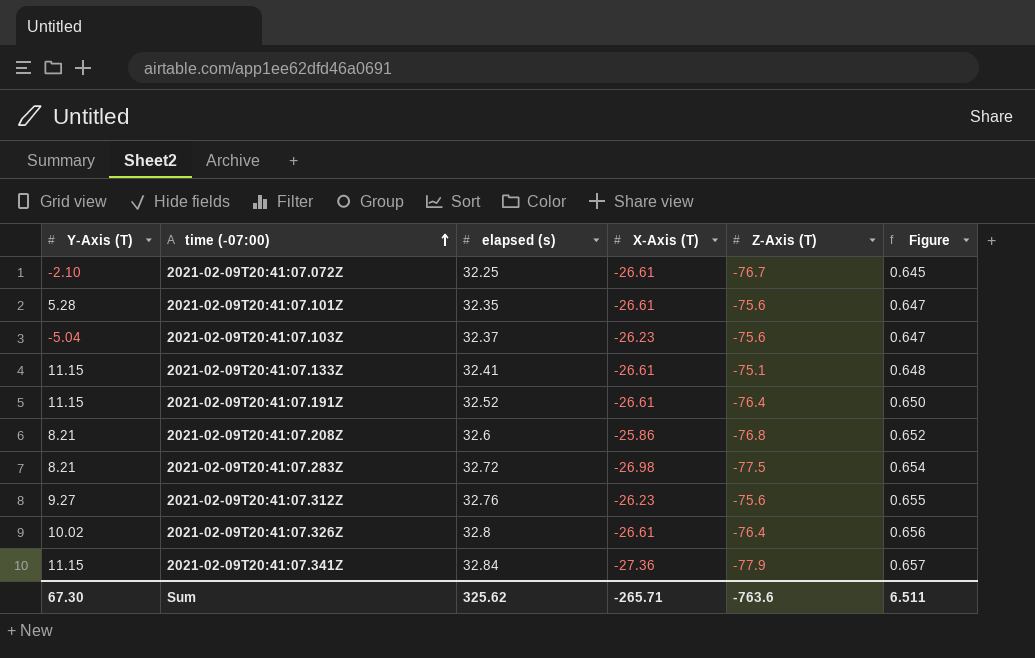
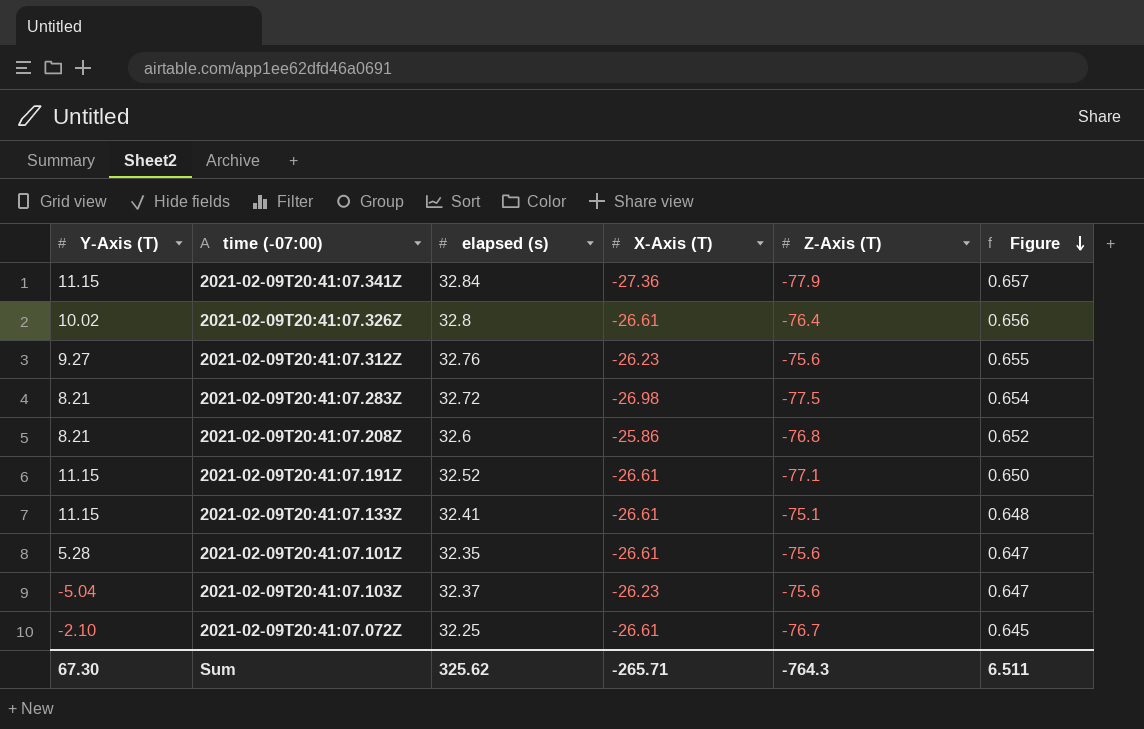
row order: time (-07:00) ascending -> Figure descending
2021-02-09T20:41:07.191Z | Z-Axis (T): -76.4 -> -77.1
Sum | Z-Axis (T): -763.6 -> -764.3

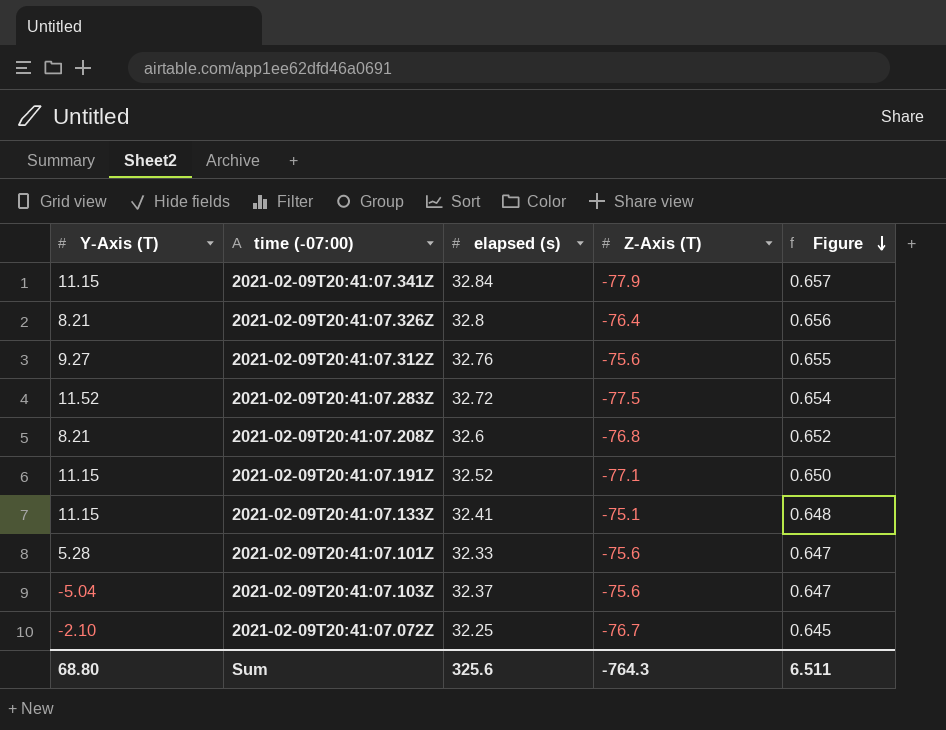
column X-Axis (T) | position: 4 -> none
2021-02-09T20:41:07.326Z | Y-Axis (T): 10.02 -> 8.21
2021-02-09T20:41:07.283Z | Y-Axis (T): 8.21 -> 11.52
2021-02-09T20:41:07.101Z | elapsed (s): 32.35 -> 32.33
Sum | Y-Axis (T): 67.30 -> 68.80
Sum | elapsed (s): 325.62 -> 325.6

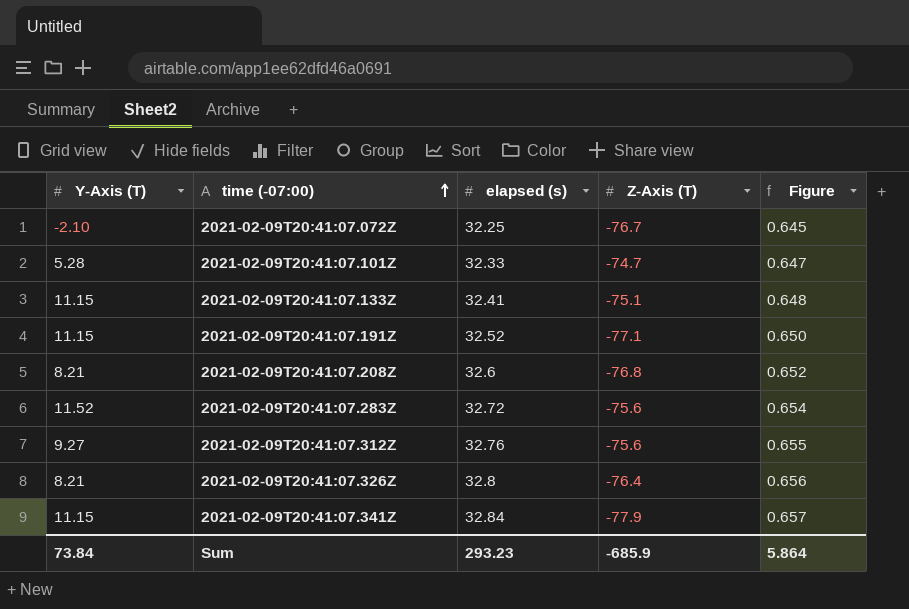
row order: Figure descending -> time (-07:00) ascending
row 2021-02-09T20:41:07.103Z: -5.04 | 32.37 | -75.6 | 0.647 -> none
2021-02-09T20:41:07.101Z | Z-Axis (T): -75.6 -> -74.7
2021-02-09T20:41:07.283Z | Z-Axis (T): -77.5 -> -75.6
Sum | Y-Axis (T): 68.80 -> 73.84
Sum | elapsed (s): 325.6 -> 293.23
Sum | Z-Axis (T): -764.3 -> -685.9
Sum | Figure: 6.511 -> 5.864

